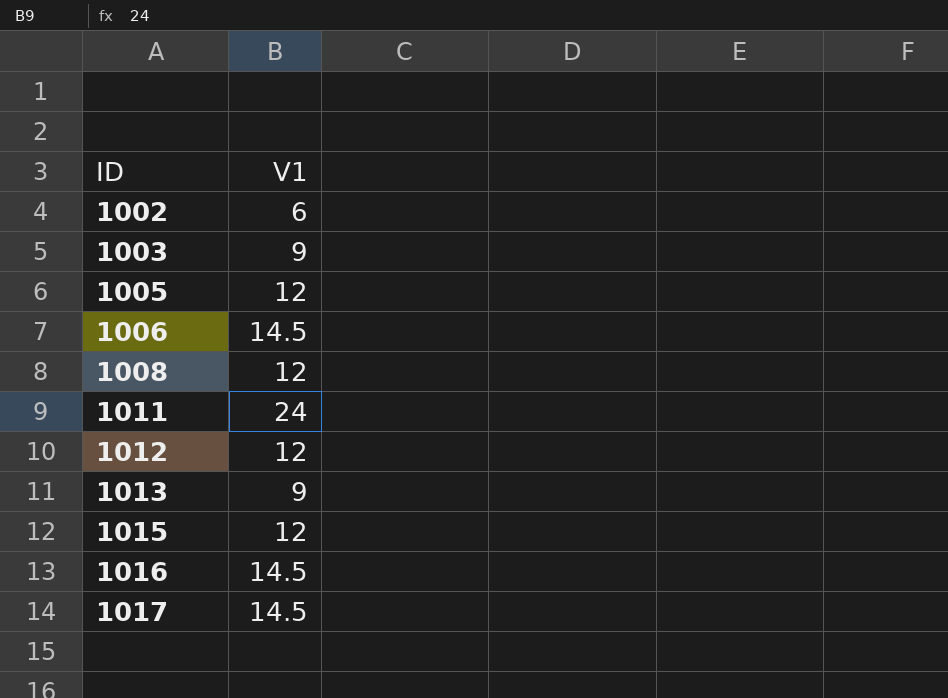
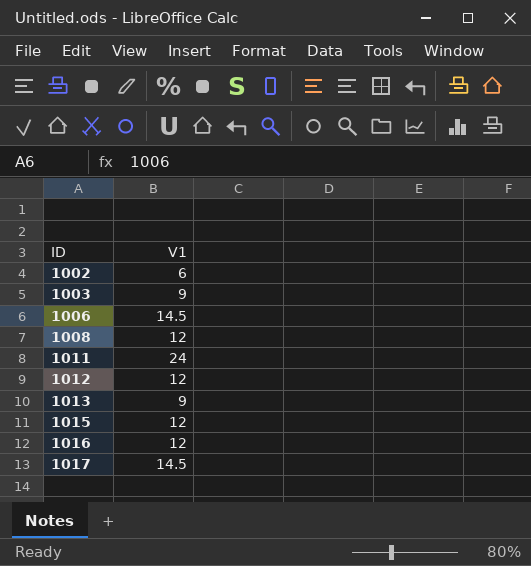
row 1005: 12 -> none
1016 | V1: 14.5 -> 12

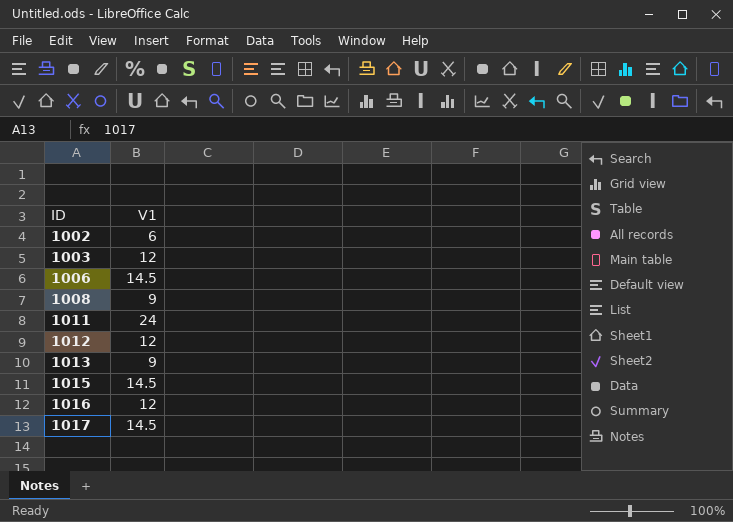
1003 | V1: 9 -> 12
1008 | V1: 12 -> 9
1015 | V1: 12 -> 14.5

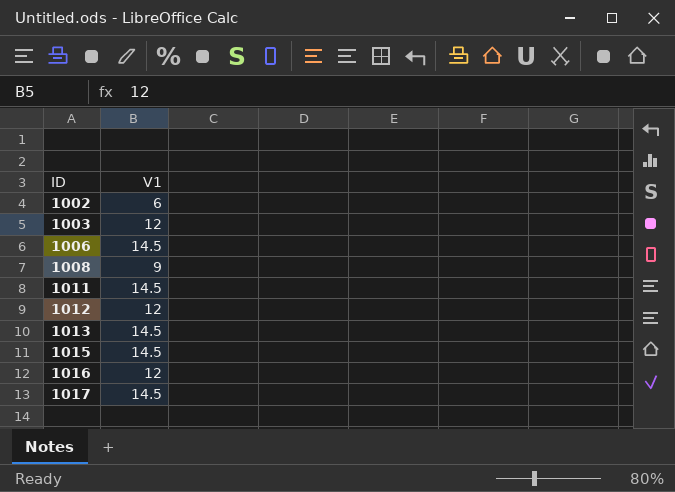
1011 | V1: 24 -> 14.5
1013 | V1: 9 -> 14.5

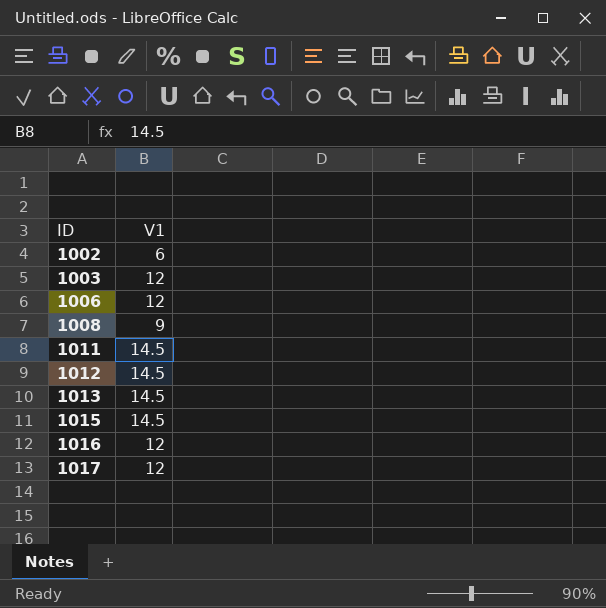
1006 | V1: 14.5 -> 12
1012 | V1: 12 -> 14.5
1017 | V1: 14.5 -> 12

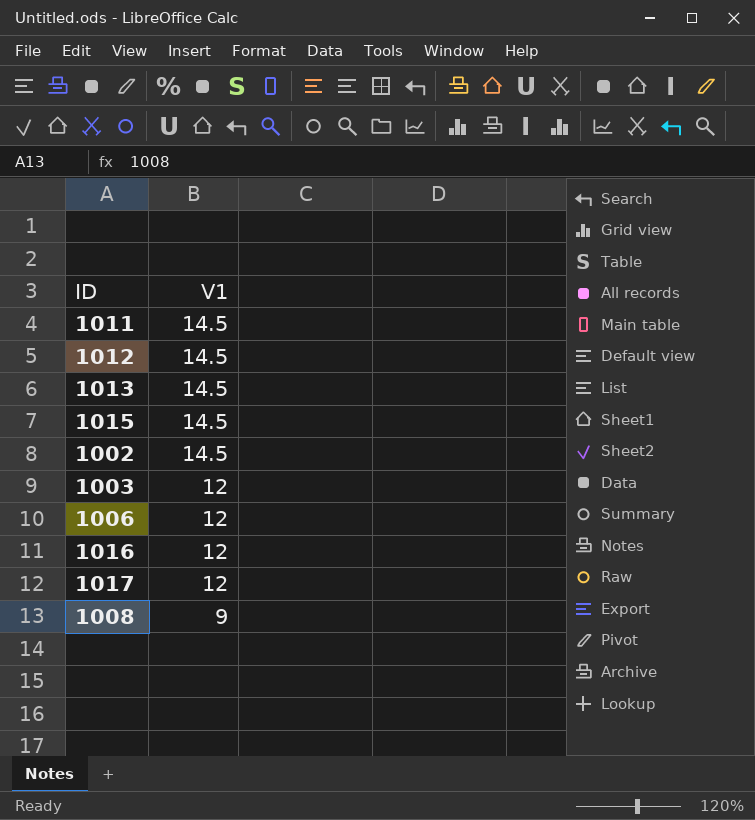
row order: ID ascending -> V1 descending
1002 | V1: 6 -> 14.5

